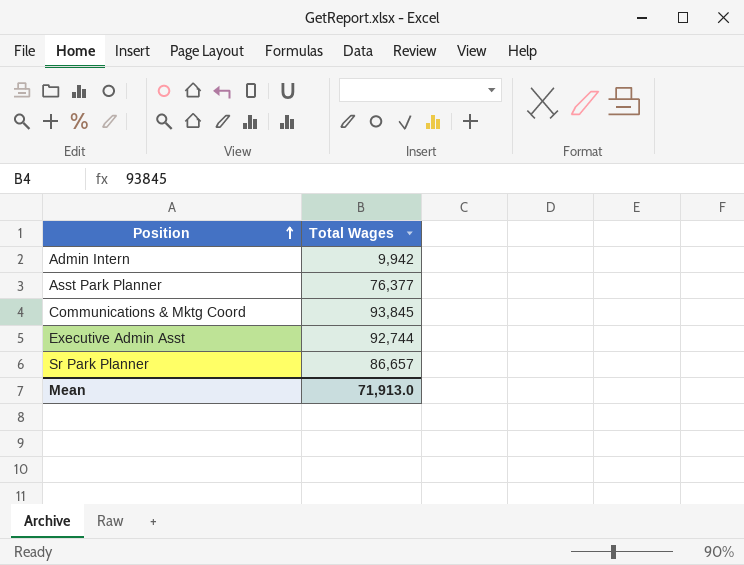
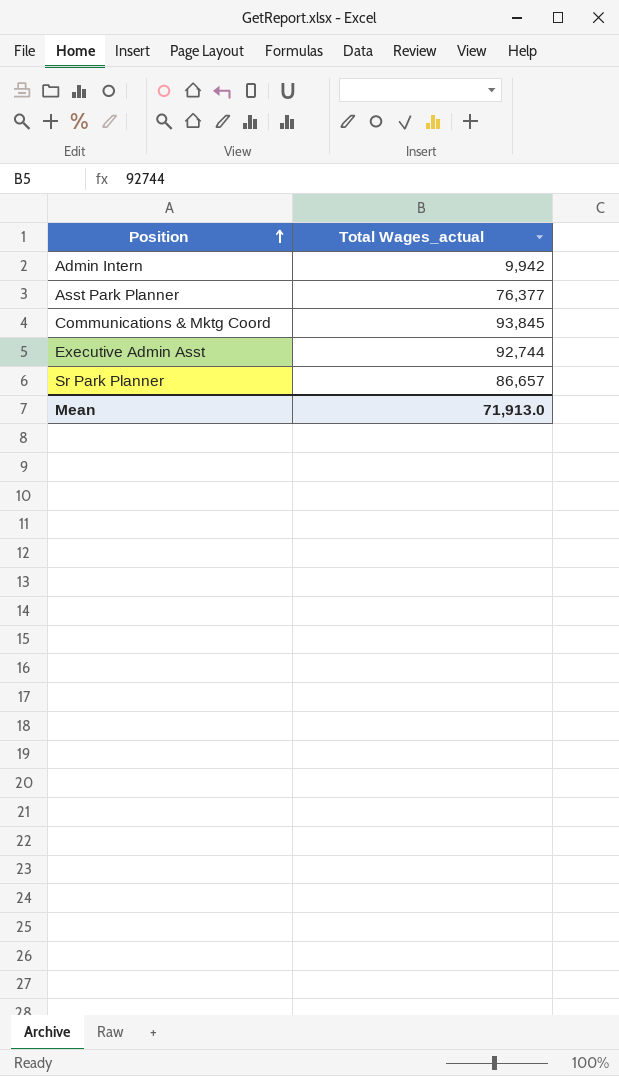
column name: Total Wages -> Total Wages_actual

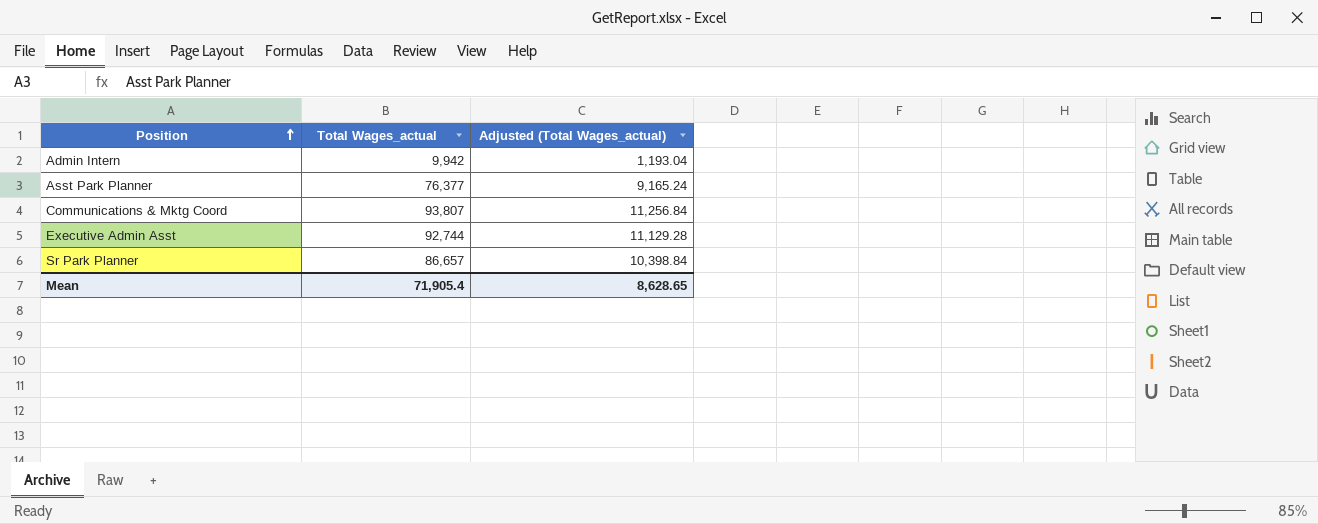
column Adjusted (Total Wages_actual) | formula: none -> [Total Wages_actual] * 0.12
Communications & Mktg Coord | Total Wages_actual: 93,845 -> 93,807
Mean | Total Wages_actual: 71,913.0 -> 71,905.4

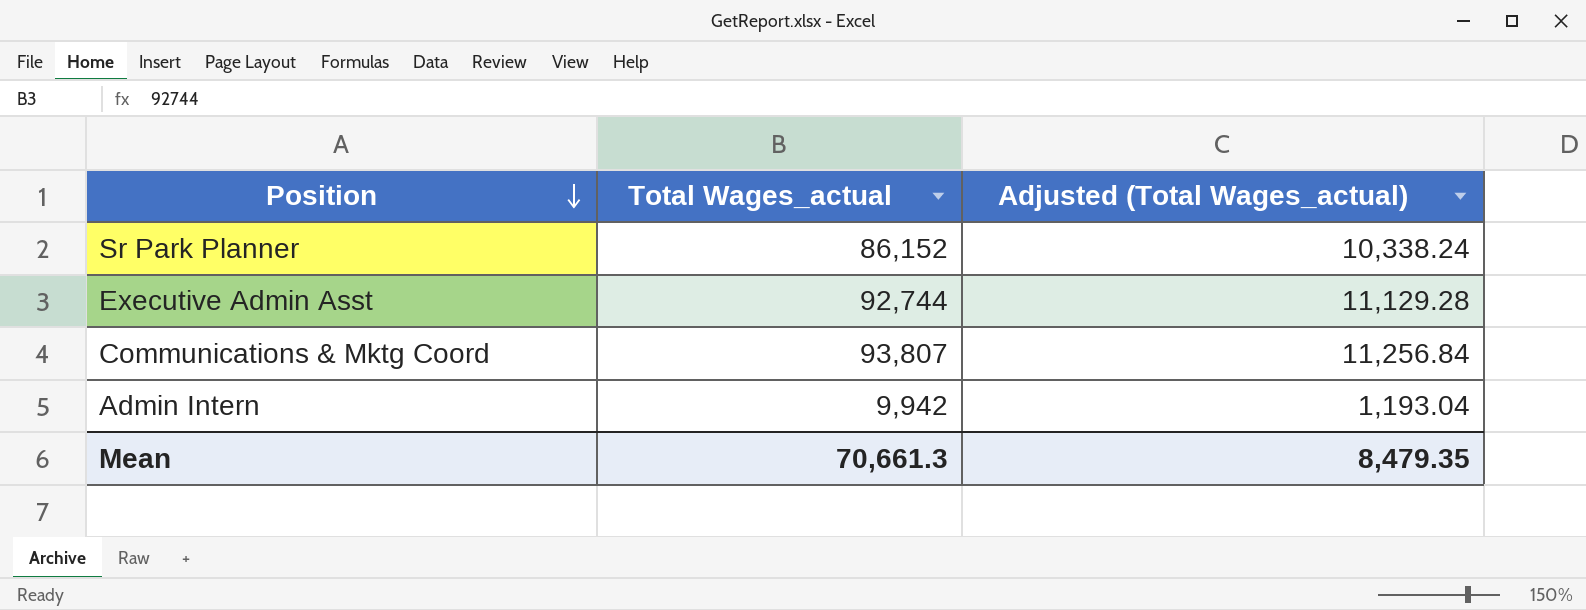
row order: Position ascending -> Position descending
row Asst Park Planner: 76,377 | 9,165.24 -> none
Sr Park Planner | Total Wages_actual: 86,657 -> 86,152
Sr Park Planner | Adjusted (Total Wages_actual): 10,398.84 -> 10,338.24
Mean | Total Wages_actual: 71,905.4 -> 70,661.3
Mean | Adjusted (Total Wages_actual): 8,628.65 -> 8,479.35

